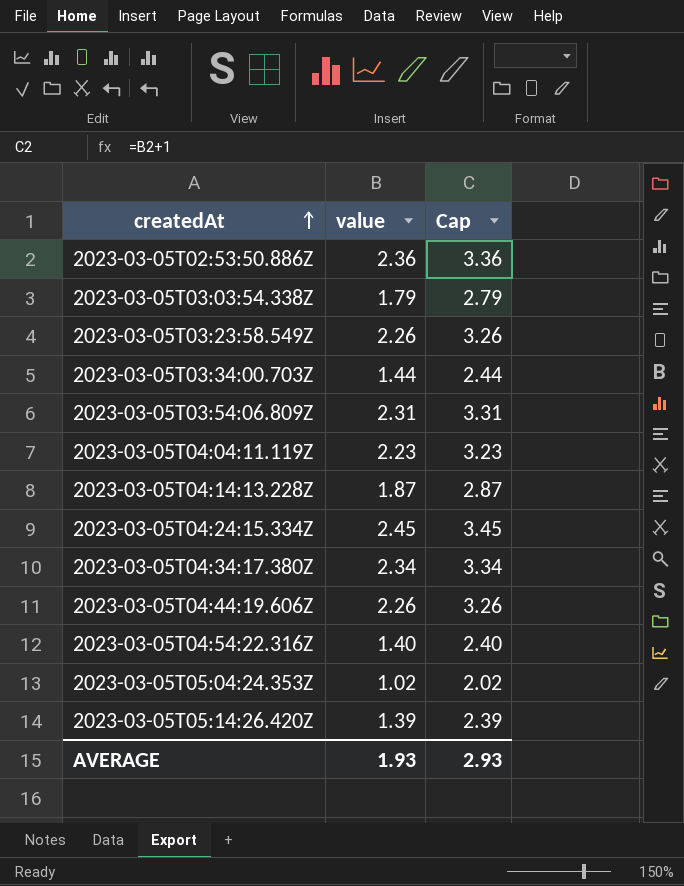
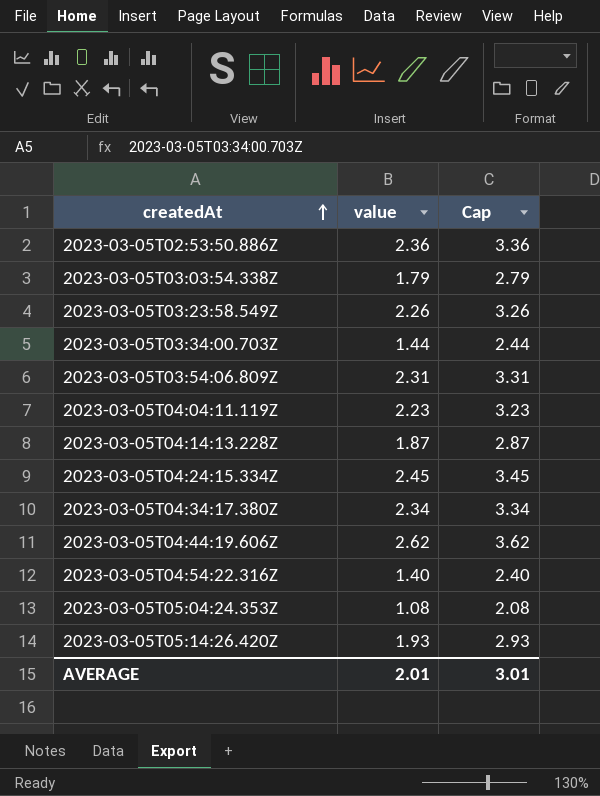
2023-03-05T04:44:19.606Z | value: 2.26 -> 2.62
2023-03-05T04:44:19.606Z | Cap: 3.26 -> 3.62
2023-03-05T05:04:24.353Z | value: 1.02 -> 1.08
2023-03-05T05:04:24.353Z | Cap: 2.02 -> 2.08
2023-03-05T05:14:26.420Z | value: 1.39 -> 1.93
2023-03-05T05:14:26.420Z | Cap: 2.39 -> 2.93
AVERAGE | value: 1.93 -> 2.01
AVERAGE | Cap: 2.93 -> 3.01

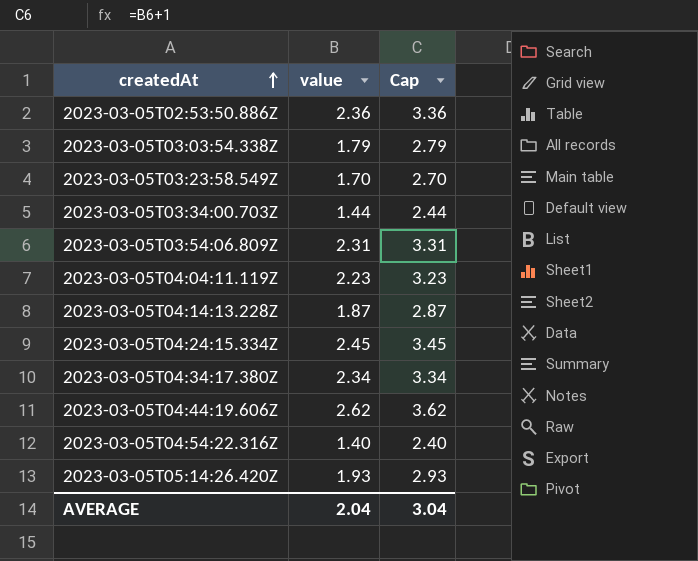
row 2023-03-05T05:04:24.353Z: 1.08 | 2.08 -> none
2023-03-05T03:23:58.549Z | value: 2.26 -> 1.70
2023-03-05T03:23:58.549Z | Cap: 3.26 -> 2.70
AVERAGE | value: 2.01 -> 2.04
AVERAGE | Cap: 3.01 -> 3.04

